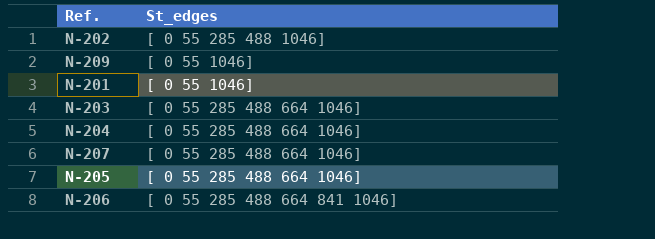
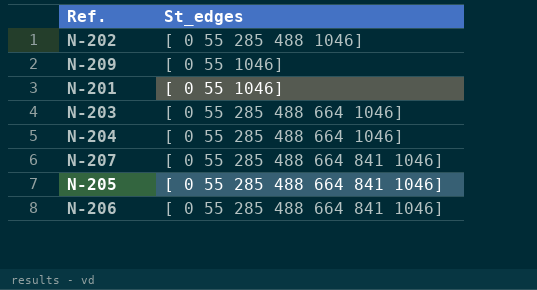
N-207 | St_edges: [ 0 55 285 488 664 1046] -> [ 0 55 285 488 664 841 1046]
N-205 | St_edges: [ 0 55 285 488 664 1046] -> [ 0 55 285 488 664 841 1046]

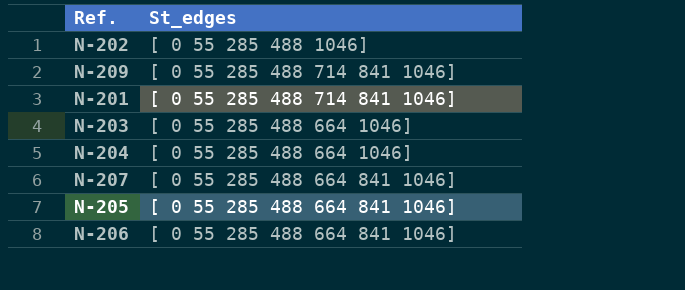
N-209 | St_edges: [ 0 55 1046] -> [ 0 55 285 488 714 841 1046]
N-201 | St_edges: [ 0 55 1046] -> [ 0 55 285 488 714 841 1046]

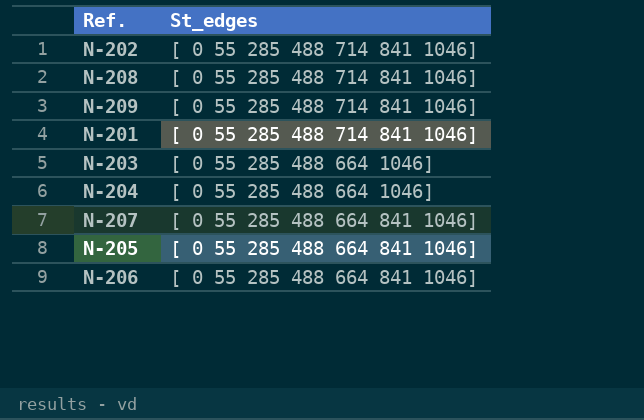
N-202 | St_edges: [ 0 55 285 488 1046] -> [ 0 55 285 488 714 841 1046]
row N-208: none -> [ 0 55 285 488 714 841 1046]

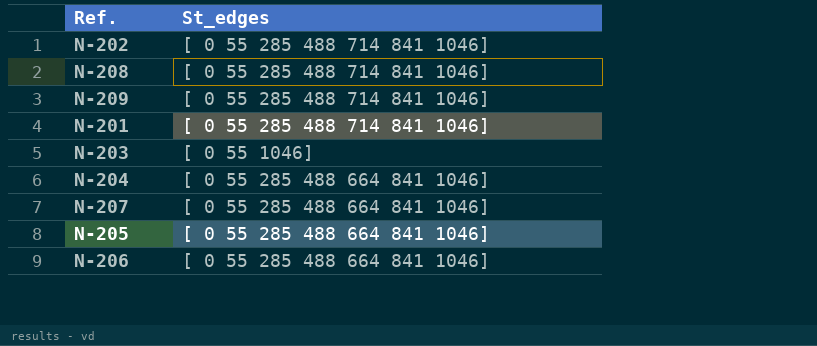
N-203 | St_edges: [ 0 55 285 488 664 1046] -> [ 0 55 1046]
N-204 | St_edges: [ 0 55 285 488 664 1046] -> [ 0 55 285 488 664 841 1046]

